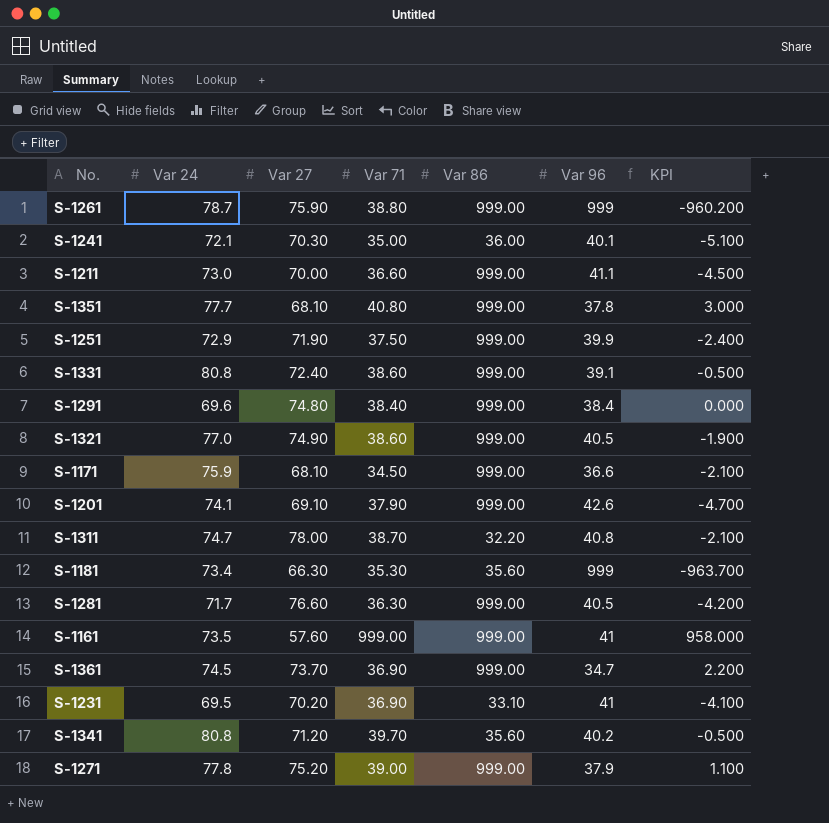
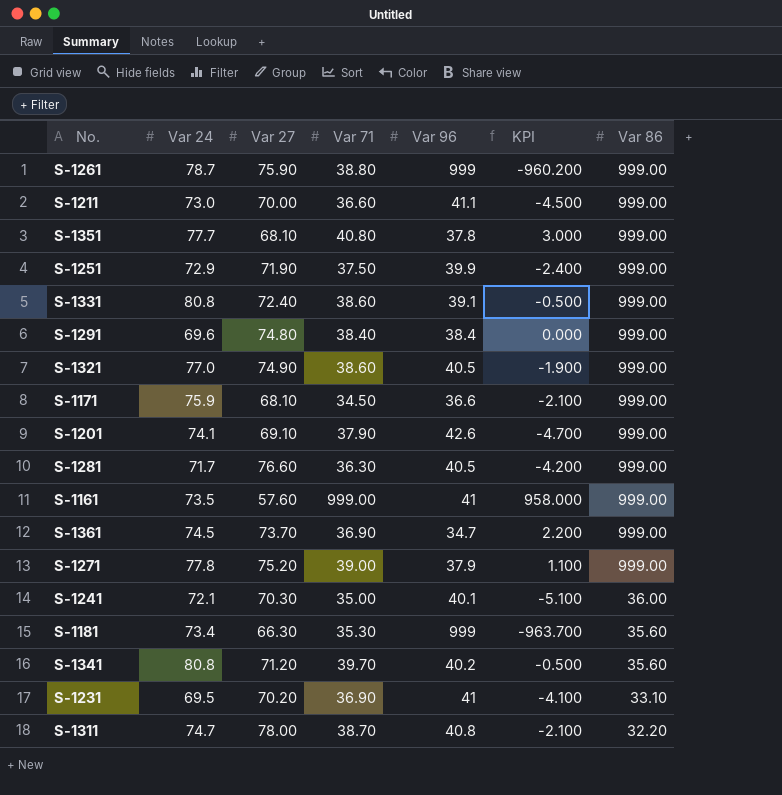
row order: none -> Var 86 descending
column Var 86 | position: 5 -> 7

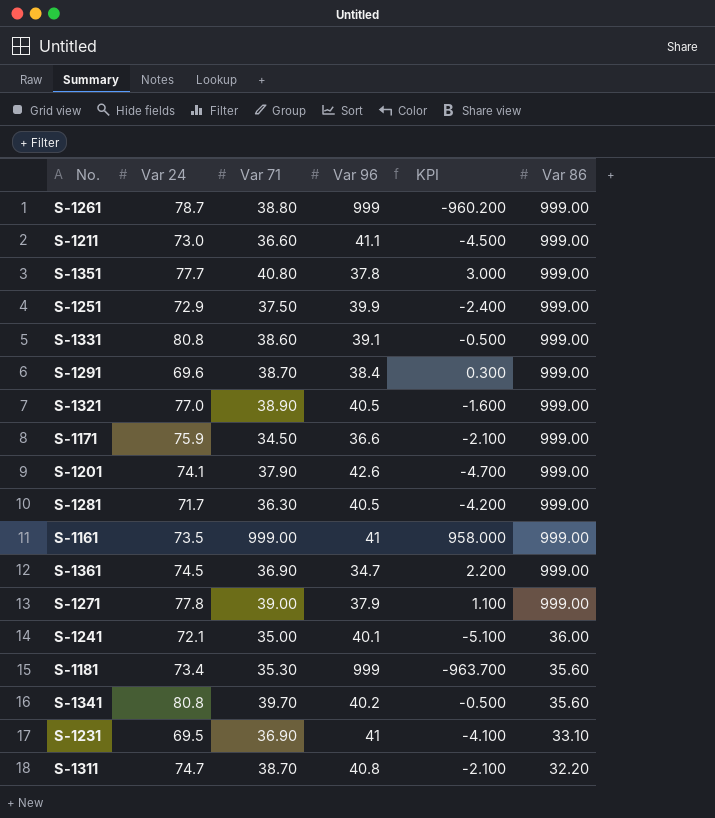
column Var 27 | position: 3 -> none
S-1291 | Var 71: 38.40 -> 38.70
S-1291 | KPI: 0.000 -> 0.300
S-1321 | Var 71: 38.60 -> 38.90
S-1321 | KPI: -1.900 -> -1.600

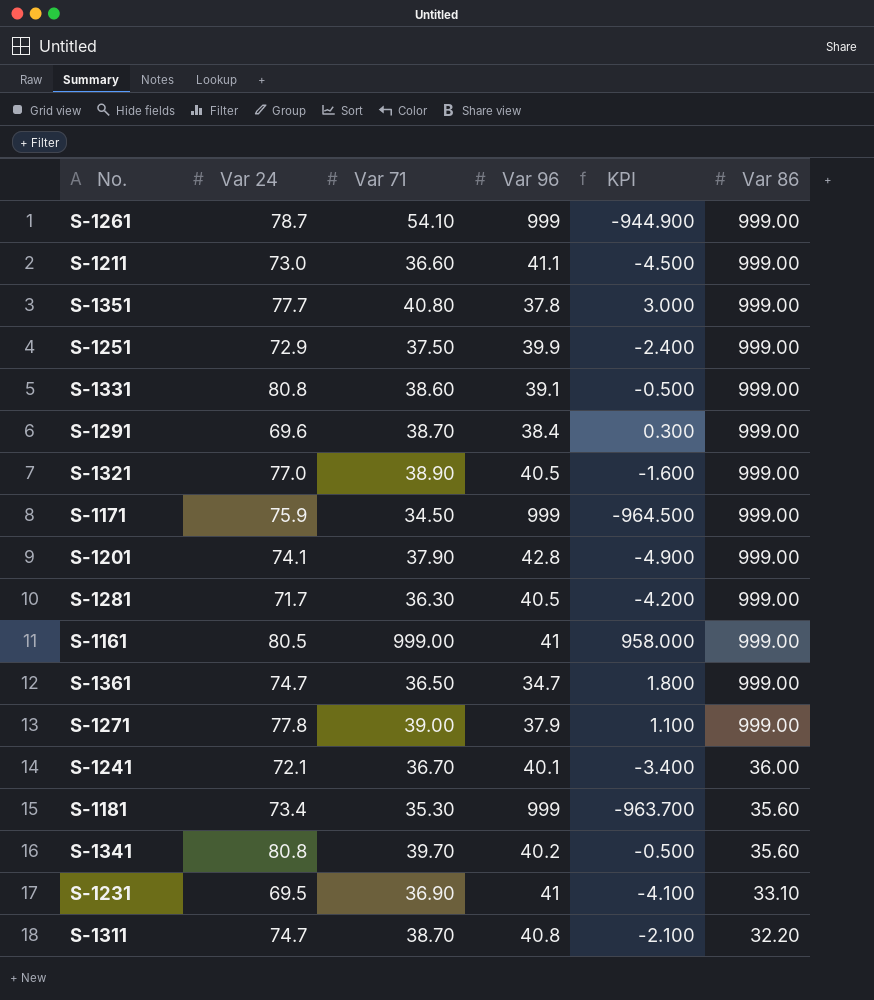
S-1261 | Var 71: 38.80 -> 54.10
S-1261 | KPI: -960.200 -> -944.900
S-1171 | Var 96: 36.6 -> 999
S-1171 | KPI: -2.100 -> -964.500
S-1201 | Var 96: 42.6 -> 42.8
S-1201 | KPI: -4.700 -> -4.900
S-1161 | Var 24: 73.5 -> 80.5
S-1361 | Var 24: 74.5 -> 74.7
S-1361 | Var 71: 36.90 -> 36.50
S-1361 | KPI: 2.200 -> 1.800
S-1241 | Var 71: 35.00 -> 36.70
S-1241 | KPI: -5.100 -> -3.400

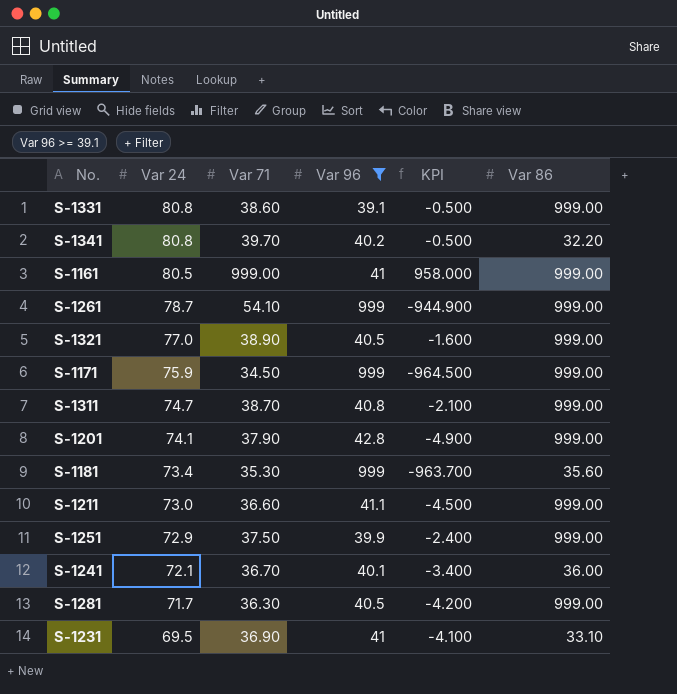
filter: none -> Var 96 >= 39.1
row order: Var 86 descending -> Var 24 descending
S-1341 | Var 86: 35.60 -> 32.20
S-1311 | Var 86: 32.20 -> 999.00

